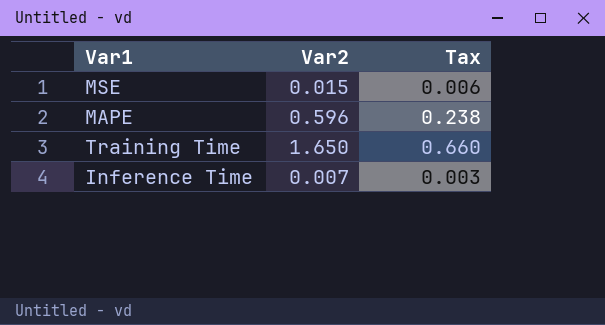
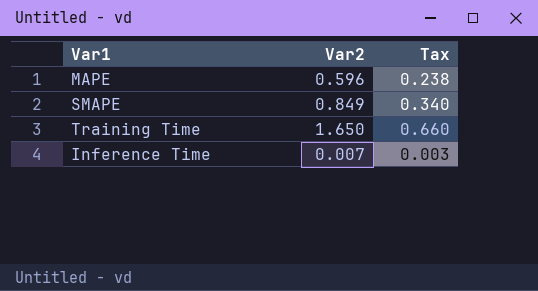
row MSE: 0.015 | 0.006 -> none
row SMAPE: none -> 0.849 | 0.340

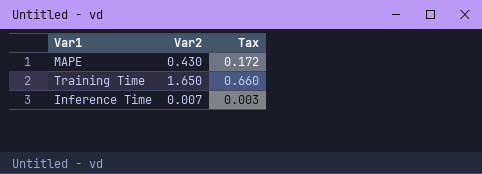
row SMAPE: 0.849 | 0.340 -> none
MAPE | Var2: 0.596 -> 0.430
MAPE | Tax: 0.238 -> 0.172

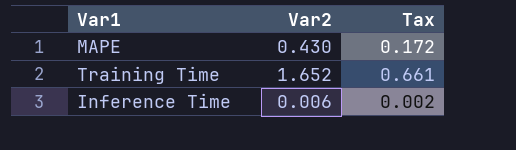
Training Time | Var2: 1.650 -> 1.652
Training Time | Tax: 0.660 -> 0.661
Inference Time | Var2: 0.007 -> 0.006
Inference Time | Tax: 0.003 -> 0.002

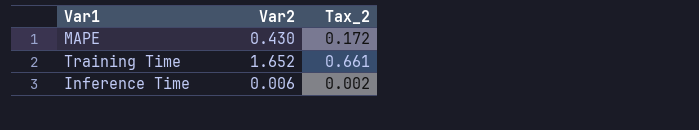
column name: Tax -> Tax_2

